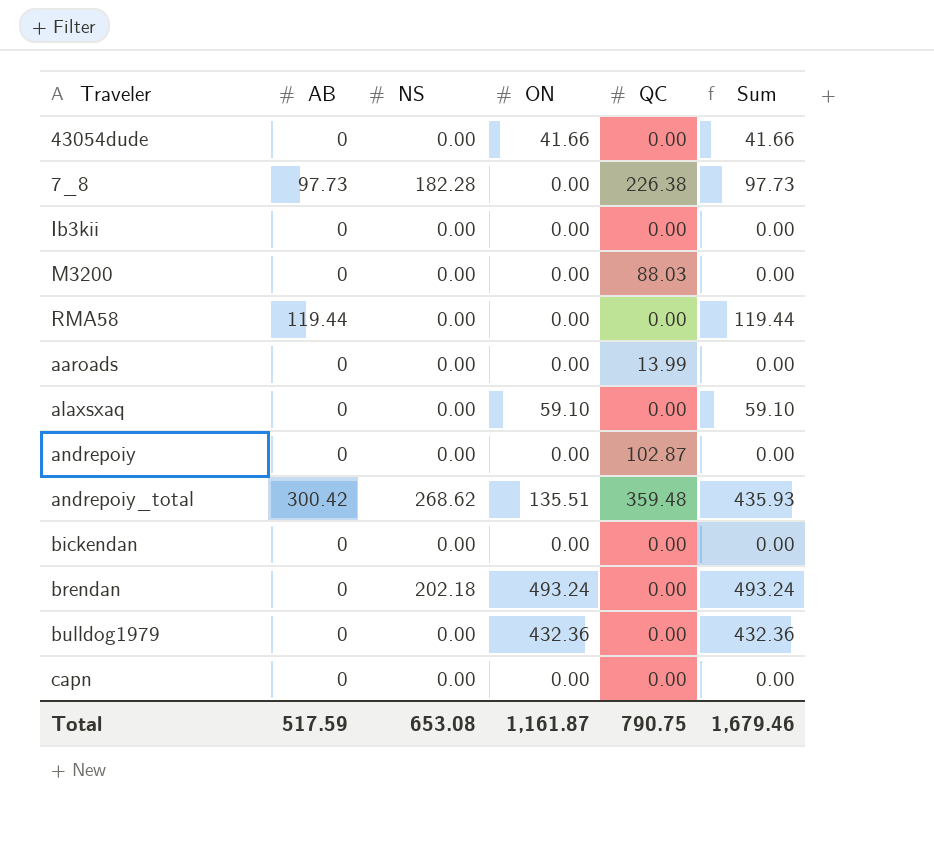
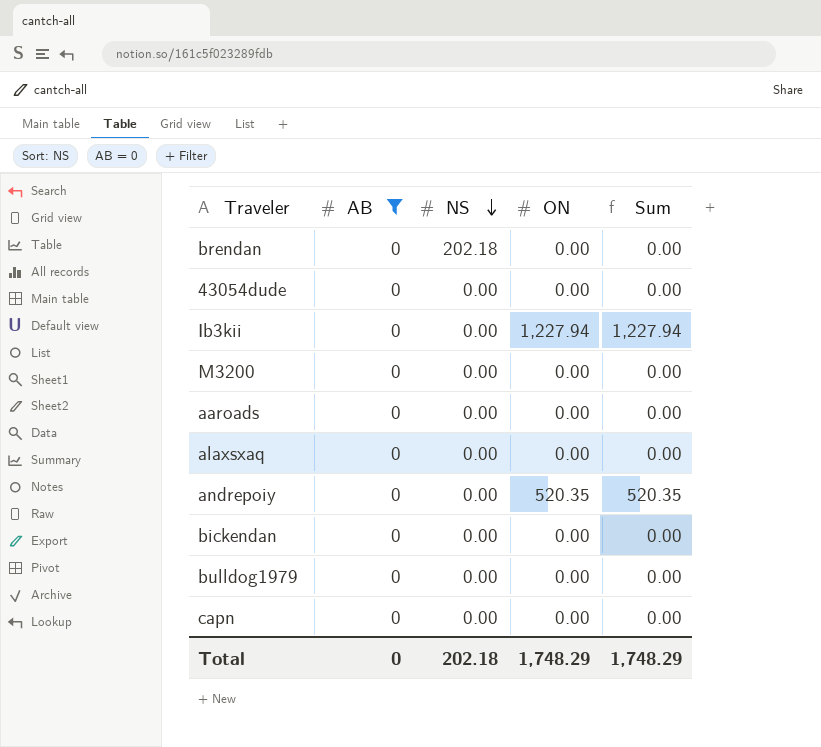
filter: none -> AB = 0
row order: none -> NS descending
column QC | position: 5 -> none
brendan | ON: 493.24 -> 0.00
brendan | Sum: 493.24 -> 0.00
43054dude | ON: 41.66 -> 0.00
43054dude | Sum: 41.66 -> 0.00
Ib3kii | ON: 0.00 -> 1,227.94
Ib3kii | Sum: 0.00 -> 1,227.94
alaxsxaq | ON: 59.10 -> 0.00
alaxsxaq | Sum: 59.10 -> 0.00
andrepoiy | ON: 0.00 -> 520.35
andrepoiy | Sum: 0.00 -> 520.35
bulldog1979 | ON: 432.36 -> 0.00
bulldog1979 | Sum: 432.36 -> 0.00
Total | AB: 517.59 -> 0
Total | NS: 653.08 -> 202.18
Total | ON: 1,161.87 -> 1,748.29
Total | Sum: 1,679.46 -> 1,748.29

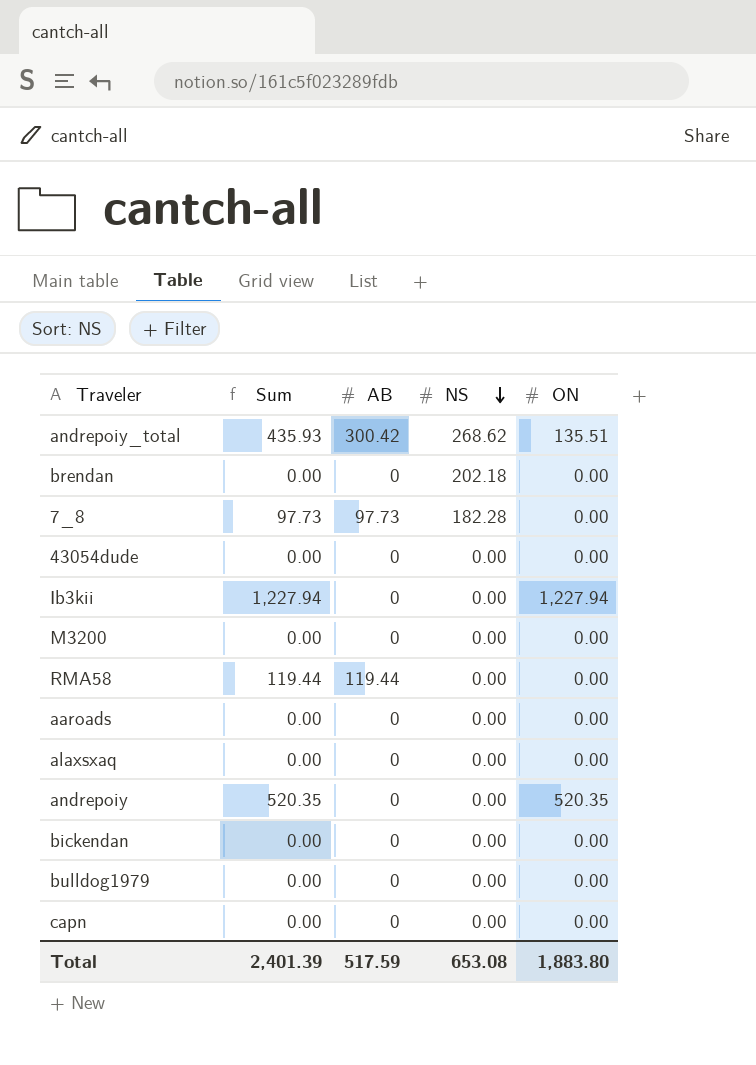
filter: AB = 0 -> none
column Sum | position: 5 -> 2
Total | Sum: 1,748.29 -> 2,401.39
Total | AB: 0 -> 517.59
Total | NS: 202.18 -> 653.08
Total | ON: 1,748.29 -> 1,883.80

